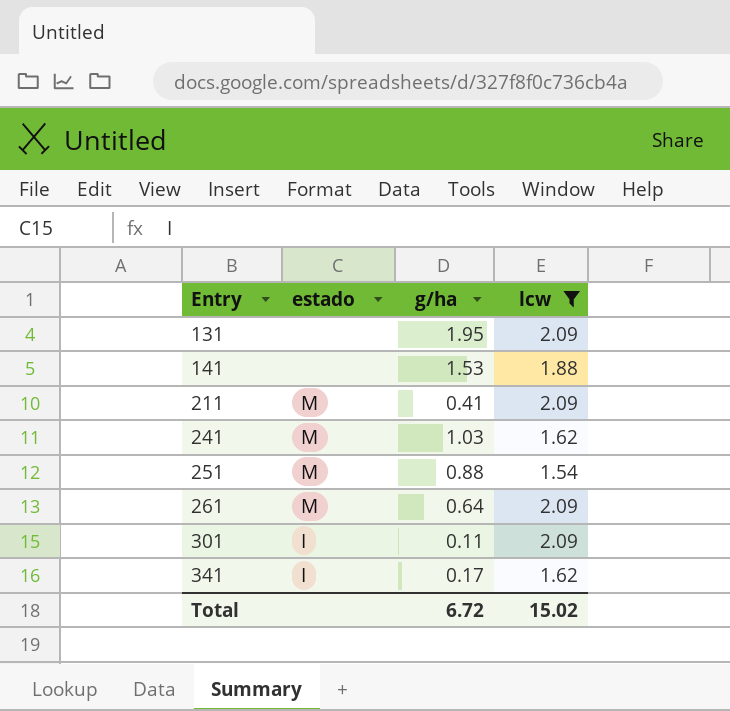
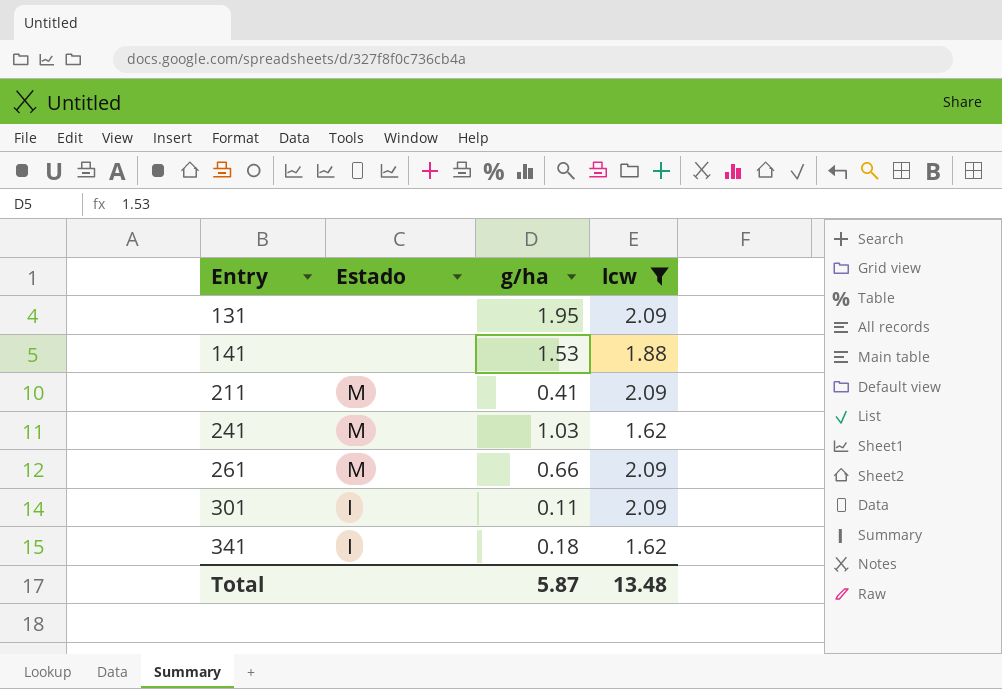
column name: estado -> Estado
row 251: M | 0.88 | 1.54 -> none
261 | g/ha: 0.64 -> 0.66
341 | g/ha: 0.17 -> 0.18
Total | g/ha: 6.72 -> 5.87
Total | lcw: 15.02 -> 13.48

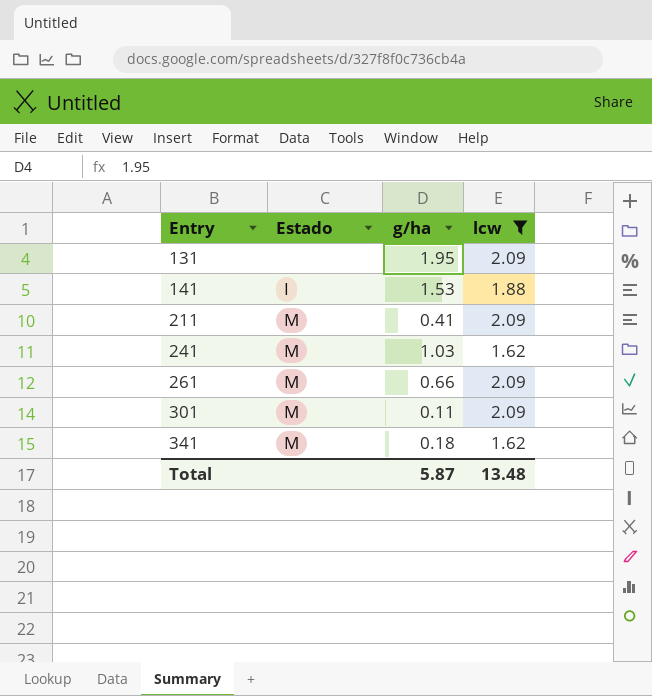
141 | Estado: none -> I
301 | Estado: I -> M
341 | Estado: I -> M

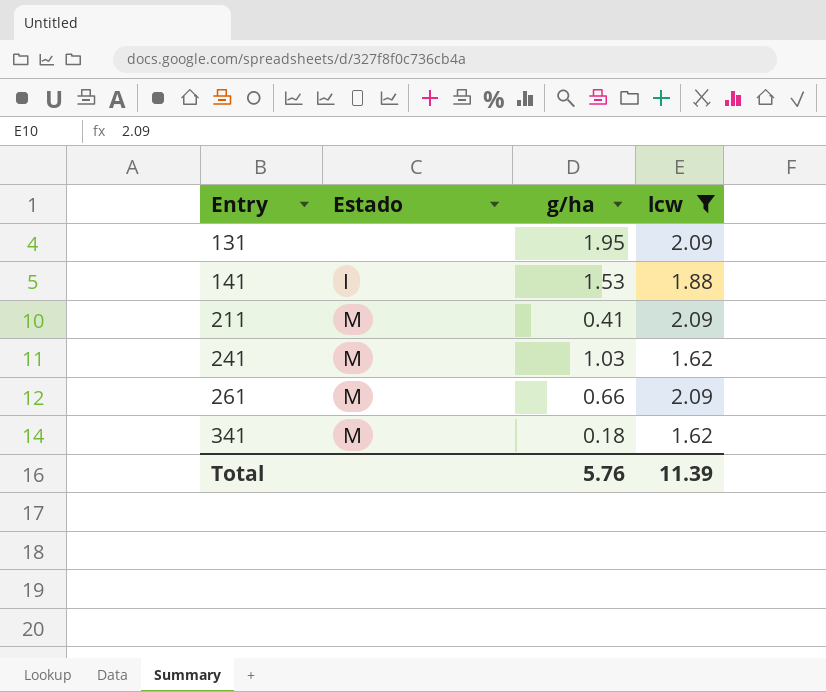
row 301: M | 0.11 | 2.09 -> none
Total | g/ha: 5.87 -> 5.76
Total | lcw: 13.48 -> 11.39

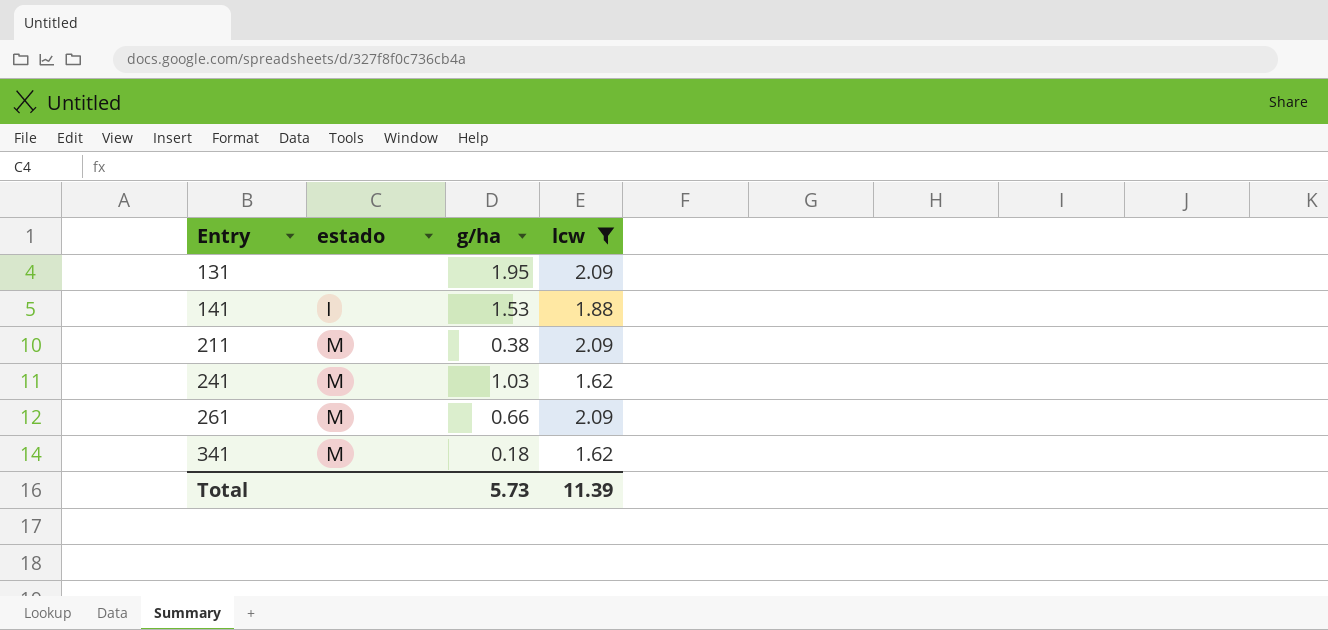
column name: Estado -> estado
211 | g/ha: 0.41 -> 0.38
Total | g/ha: 5.76 -> 5.73

